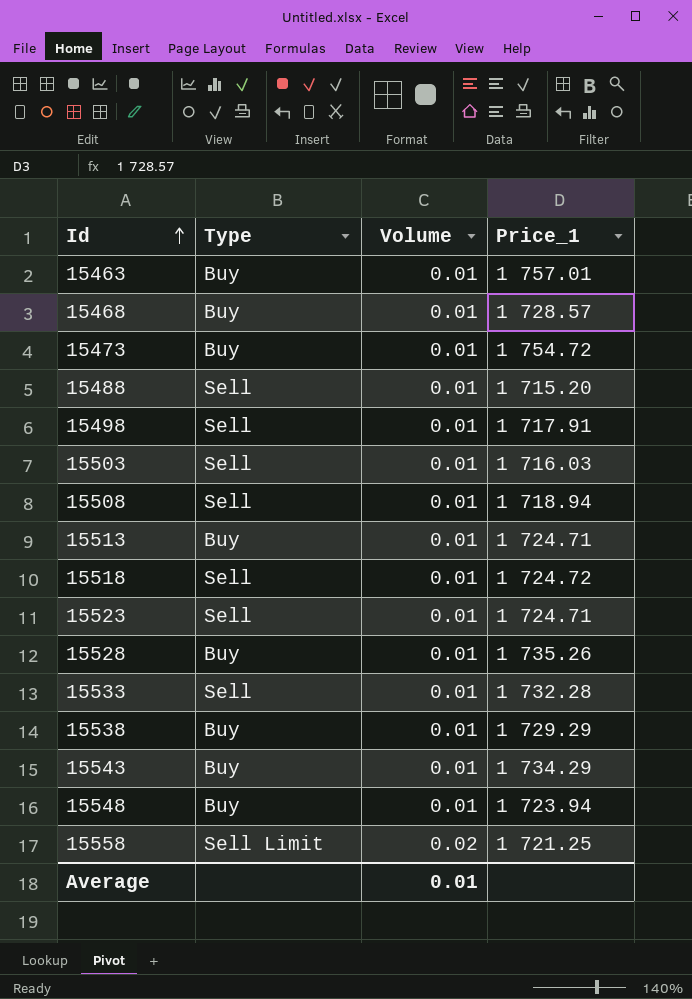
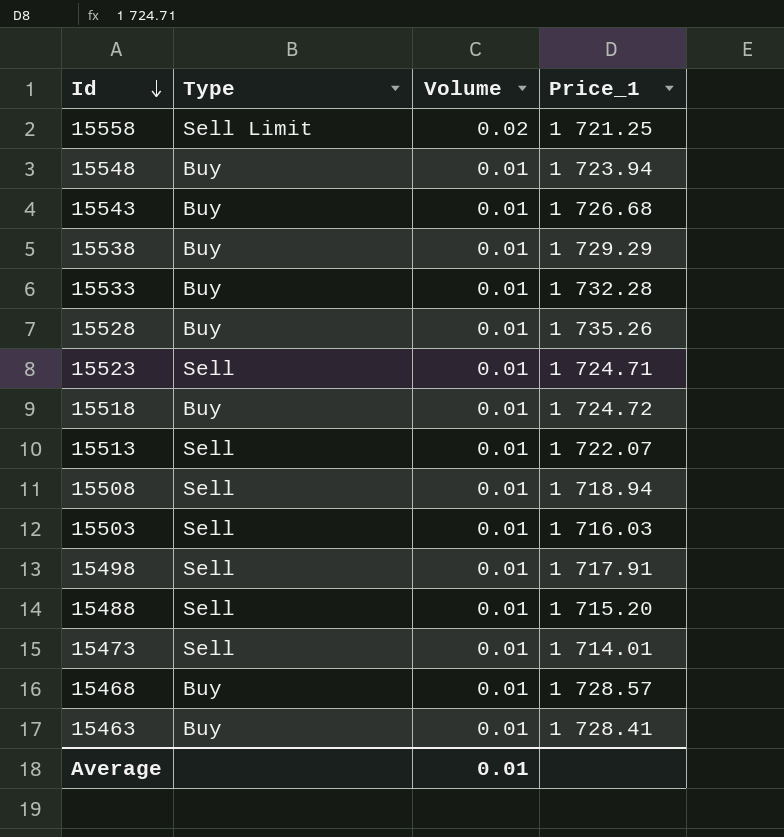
row order: Id ascending -> Id descending
15543 | Price_1: 1 734.29 -> 1 726.68
15533 | Type: Sell -> Buy
15518 | Type: Sell -> Buy
15513 | Type: Buy -> Sell
15513 | Price_1: 1 724.71 -> 1 722.07
15473 | Type: Buy -> Sell
15473 | Price_1: 1 754.72 -> 1 714.01
15463 | Price_1: 1 757.01 -> 1 728.41

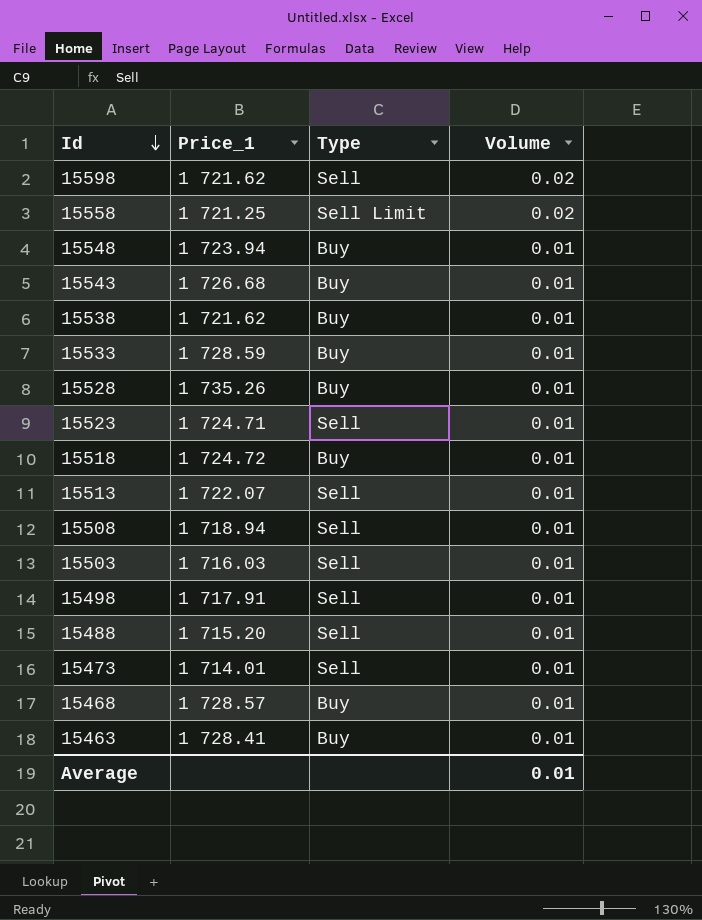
column Price_1 | position: 4 -> 2
row 15598: none -> 1 721.62 | Sell | 0.02
15538 | Price_1: 1 729.29 -> 1 721.62
15533 | Price_1: 1 732.28 -> 1 728.59

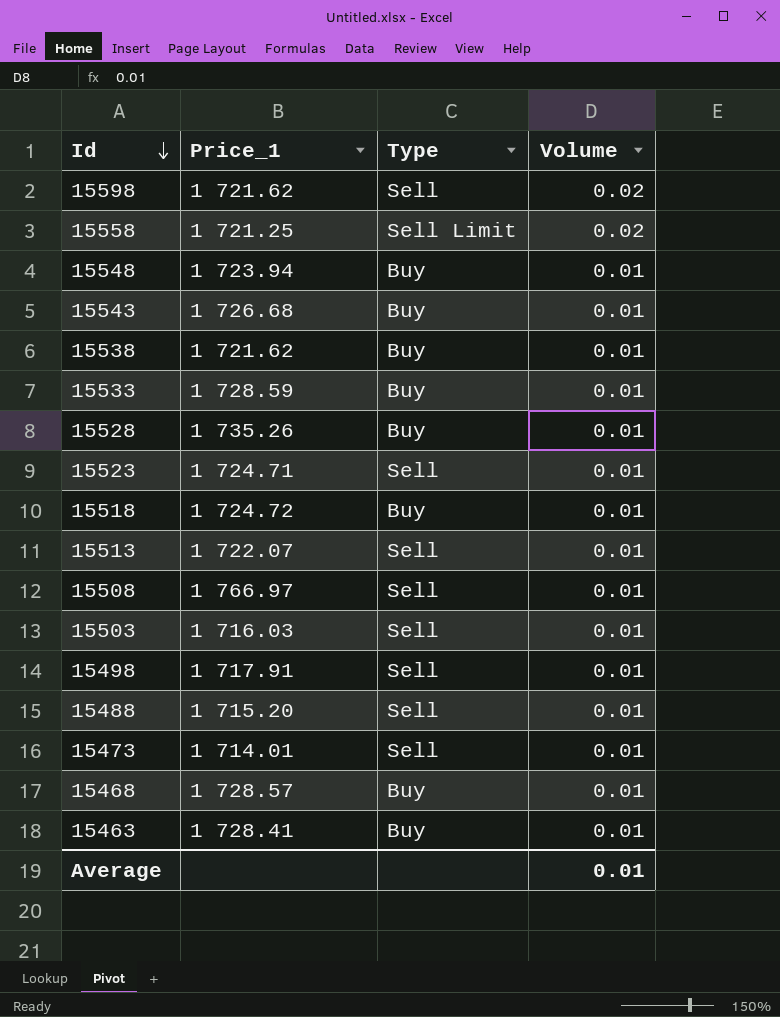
15508 | Price_1: 1 718.94 -> 1 766.97

